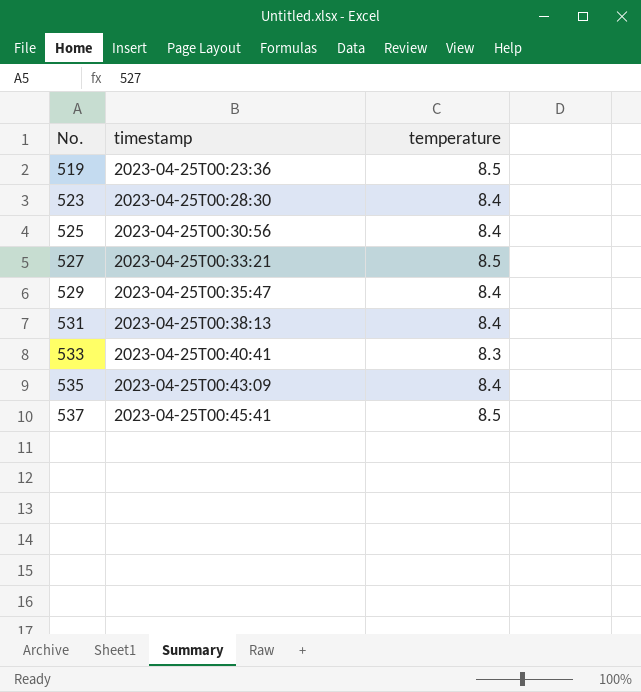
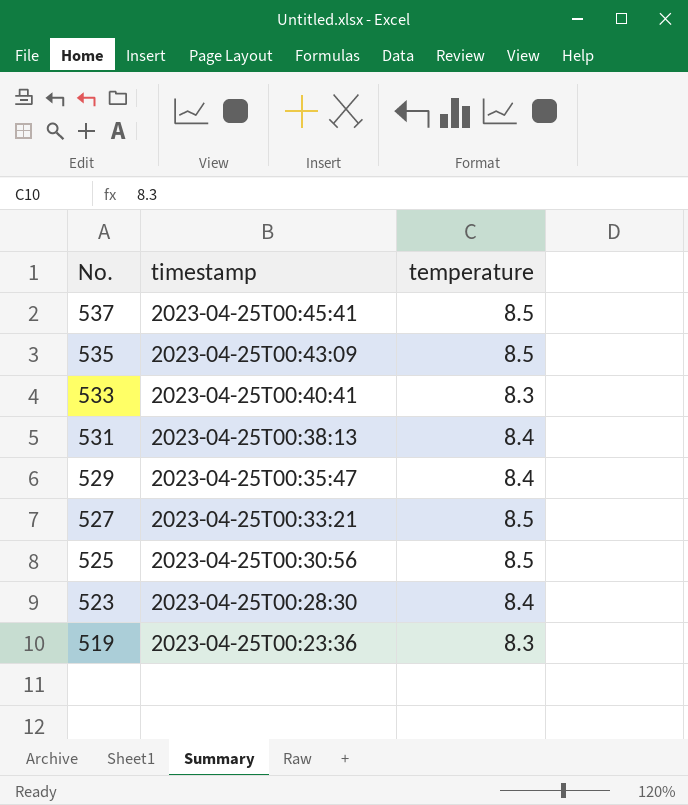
row order: No. ascending -> No. descending
535 | temperature: 8.4 -> 8.5
525 | temperature: 8.4 -> 8.5
519 | temperature: 8.5 -> 8.3

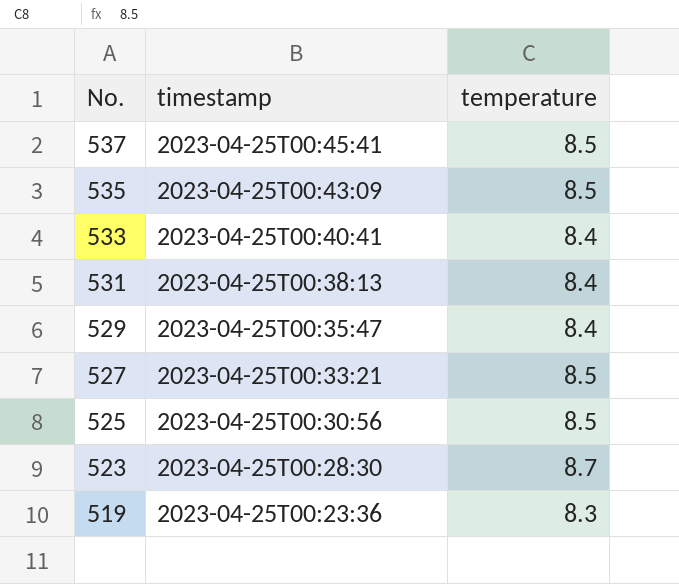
533 | temperature: 8.3 -> 8.4
523 | temperature: 8.4 -> 8.7

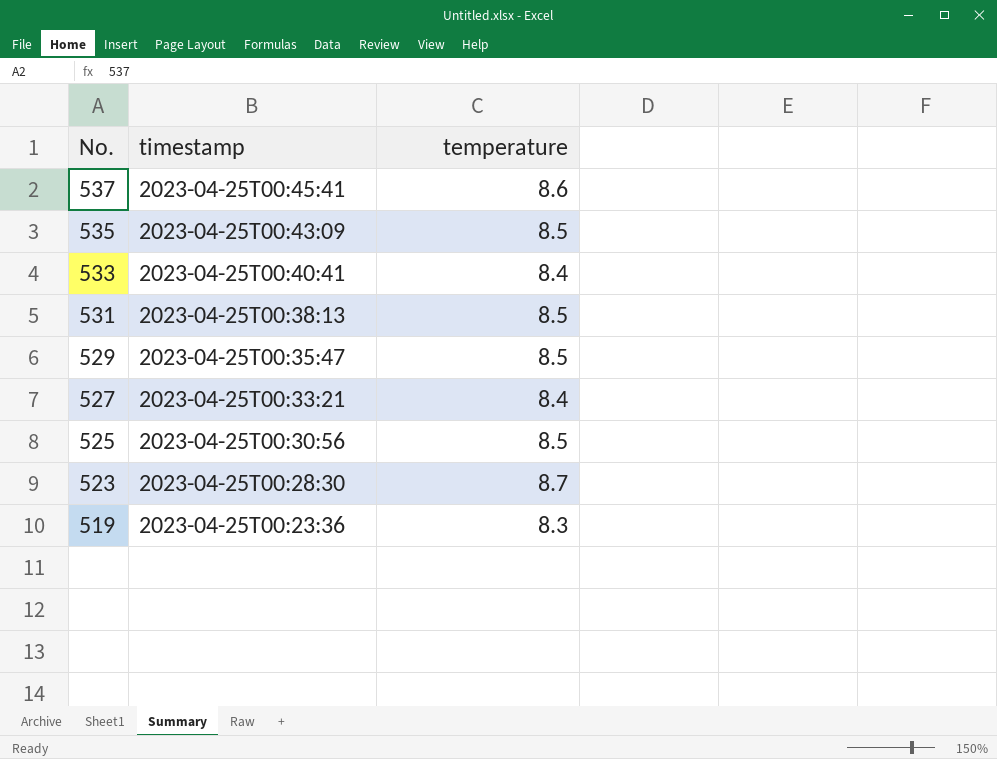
537 | temperature: 8.5 -> 8.6
531 | temperature: 8.4 -> 8.5
529 | temperature: 8.4 -> 8.5
527 | temperature: 8.5 -> 8.4

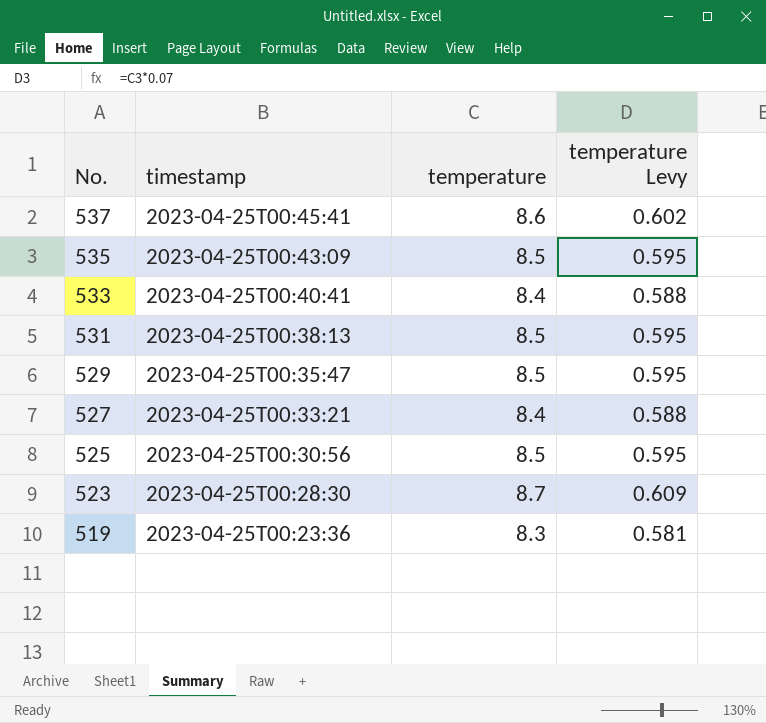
column temperature Levy | formula: none -> [temperature] * 0.07

